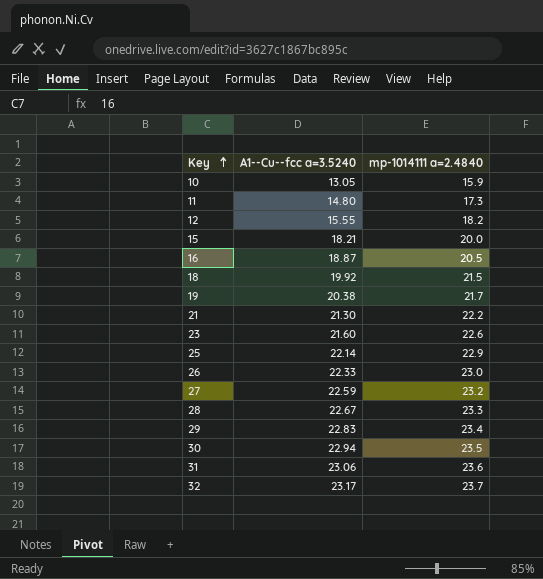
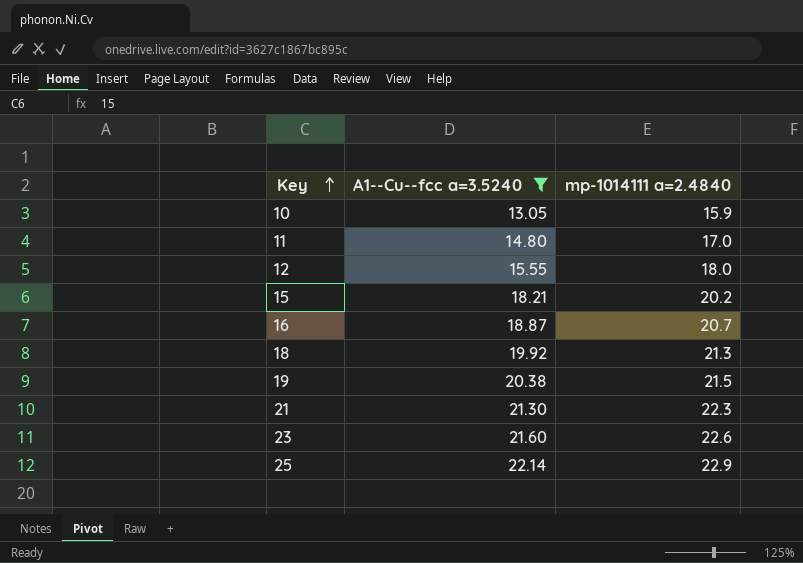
filter: none -> A1--Cu--fcc a=3.5240 <= 22.14
11 | mp-1014111 a=2.4840: 17.3 -> 17.0
12 | mp-1014111 a=2.4840: 18.2 -> 18.0
15 | mp-1014111 a=2.4840: 20.0 -> 20.2
16 | mp-1014111 a=2.4840: 20.5 -> 20.7
18 | mp-1014111 a=2.4840: 21.5 -> 21.3
19 | mp-1014111 a=2.4840: 21.7 -> 21.5
21 | mp-1014111 a=2.4840: 22.2 -> 22.3

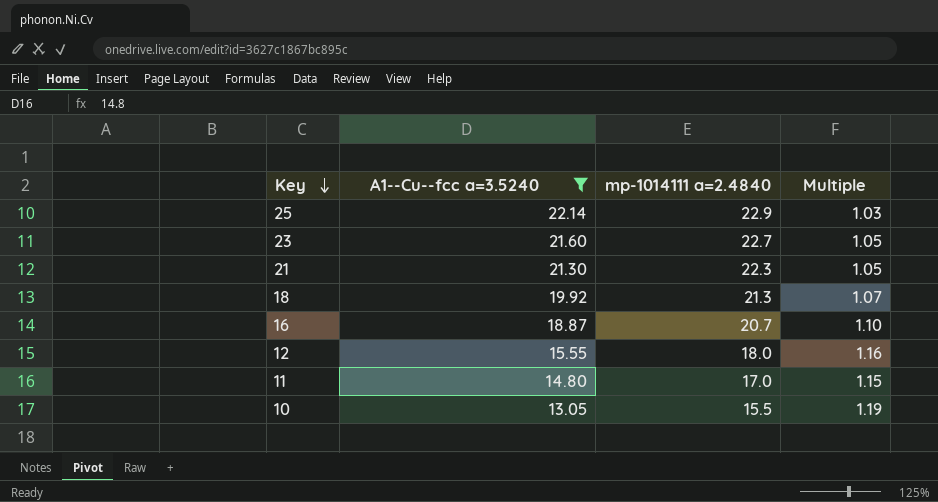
row order: Key ascending -> Key descending
column Multiple | formula: none -> [mp-1014111 a=2.4840] / [A1--Cu--fcc a=3.5240]
row 15: 18.21 | 20.2 -> none
row 19: 20.38 | 21.5 -> none
23 | mp-1014111 a=2.4840: 22.6 -> 22.7
10 | mp-1014111 a=2.4840: 15.9 -> 15.5

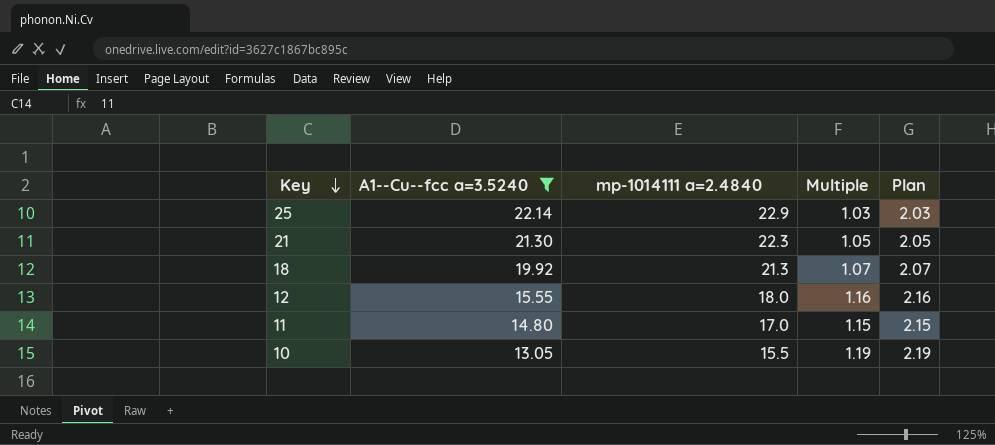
column Plan | formula: none -> [Multiple] + 1
row 23: 21.60 | 22.7 | 1.05 -> none
row 16: 18.87 | 20.7 | 1.10 -> none

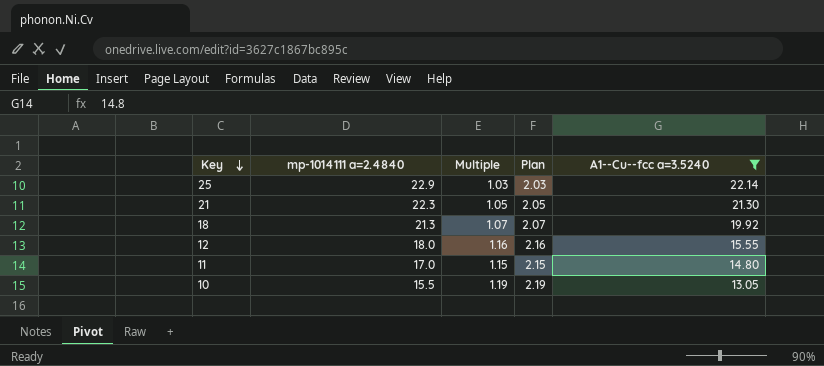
column A1--Cu--fcc a=3.5240 | position: 2 -> 5

